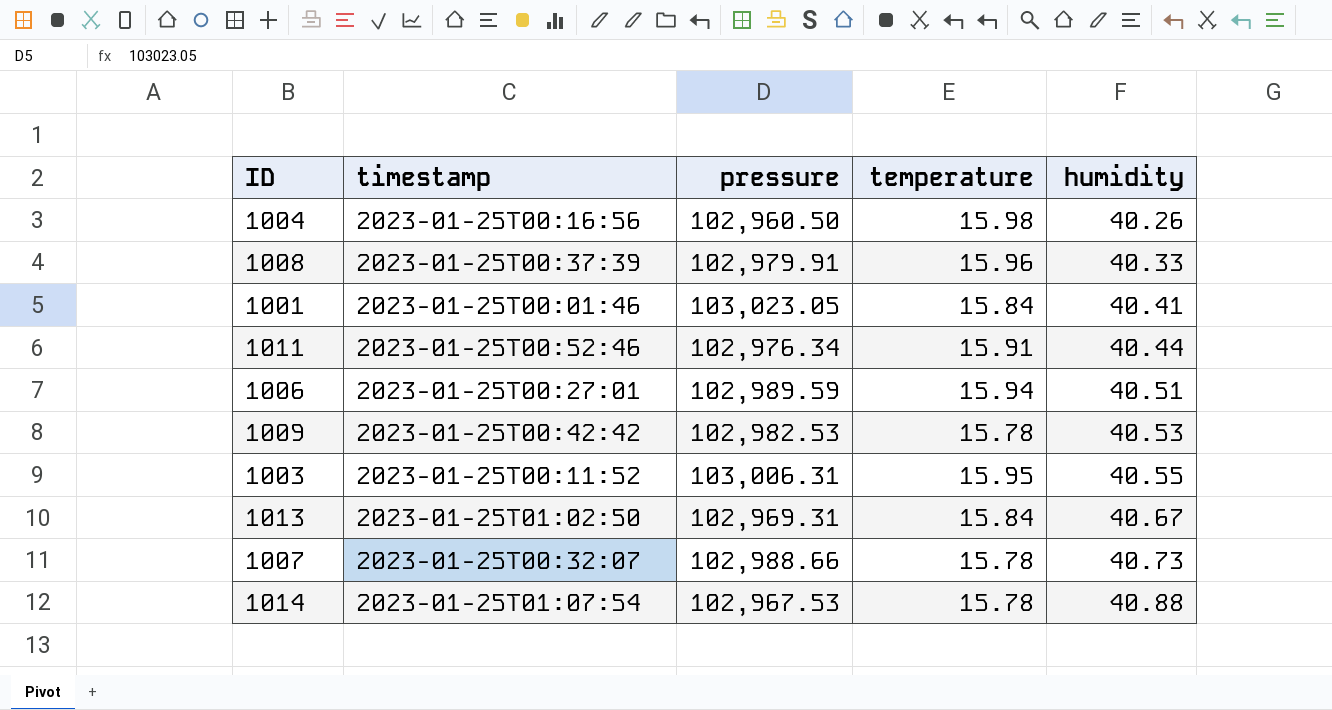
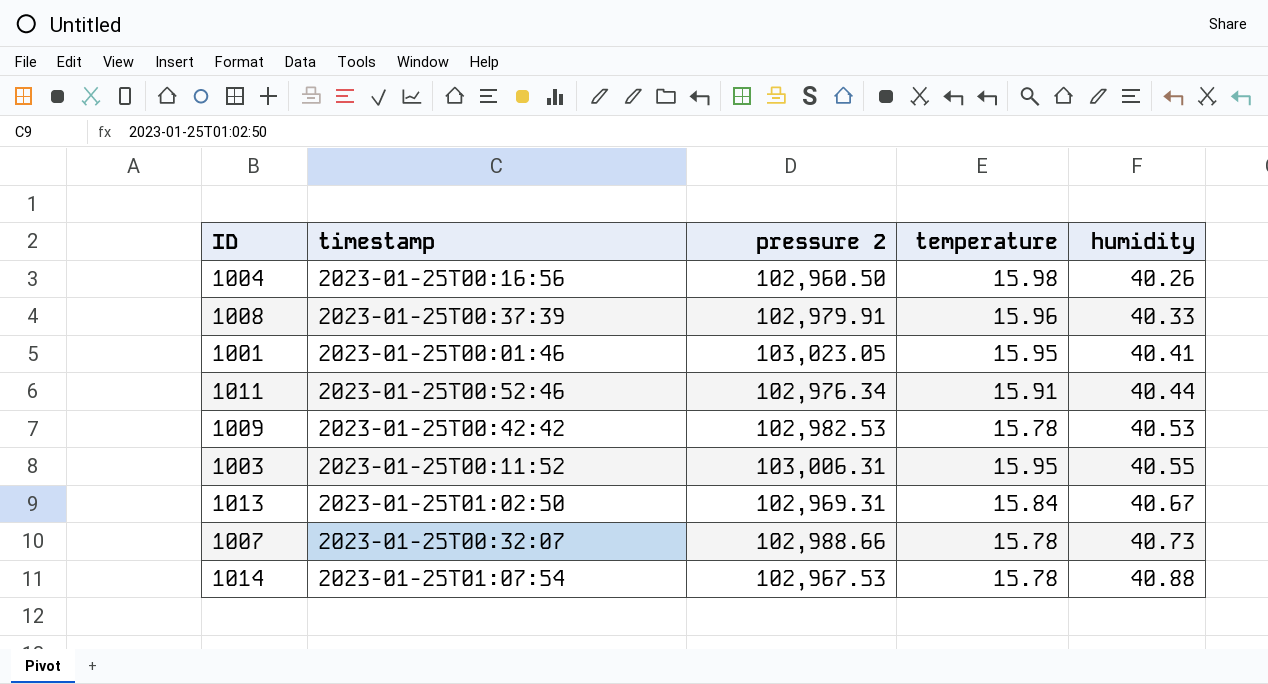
column name: pressure -> pressure 2
row 1006: 2023-01-25T00:27:01 | 102,989.59 | 15.94 | 40.51 -> none
1001 | temperature: 15.84 -> 15.95

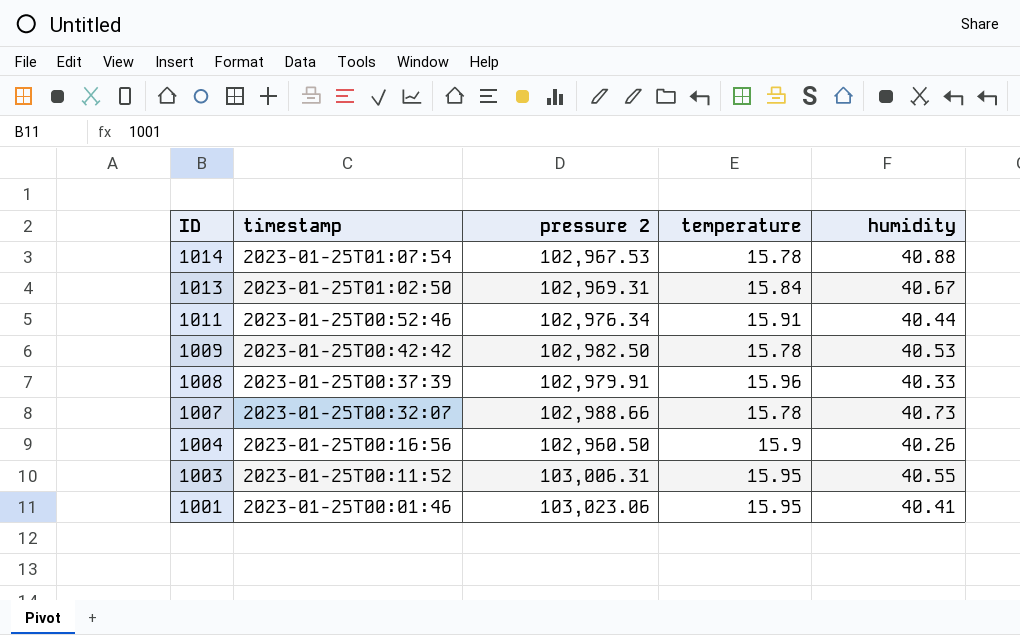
row order: humidity ascending -> ID descending
1009 | pressure 2: 102,982.53 -> 102,982.50
1004 | temperature: 15.98 -> 15.9
1001 | pressure 2: 103,023.05 -> 103,023.06

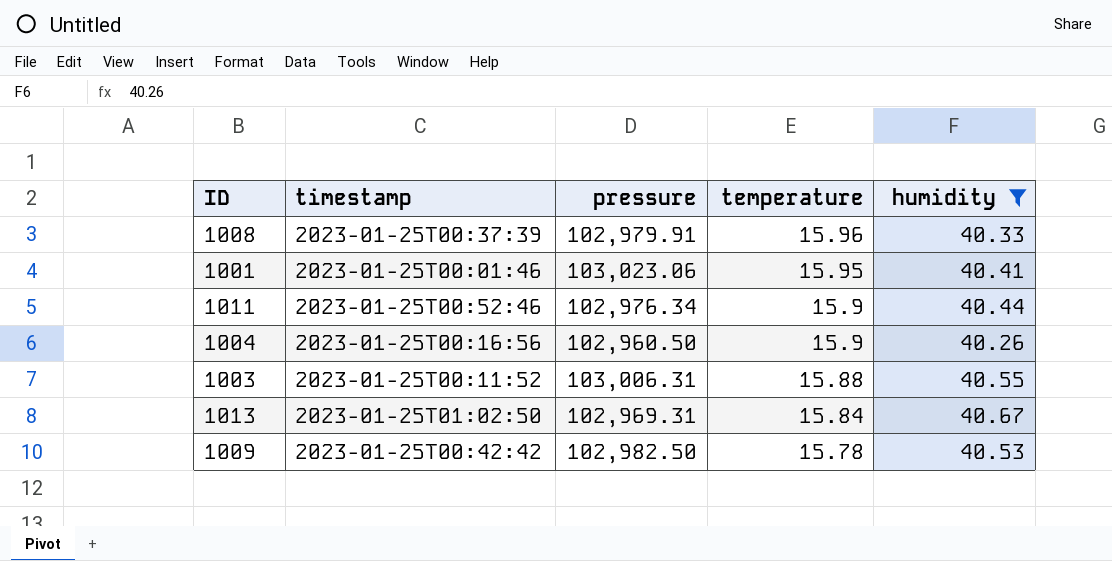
filter: none -> humidity <= 40.67
row order: ID descending -> temperature descending
column name: pressure 2 -> pressure
1011 | temperature: 15.91 -> 15.9
1003 | temperature: 15.95 -> 15.88

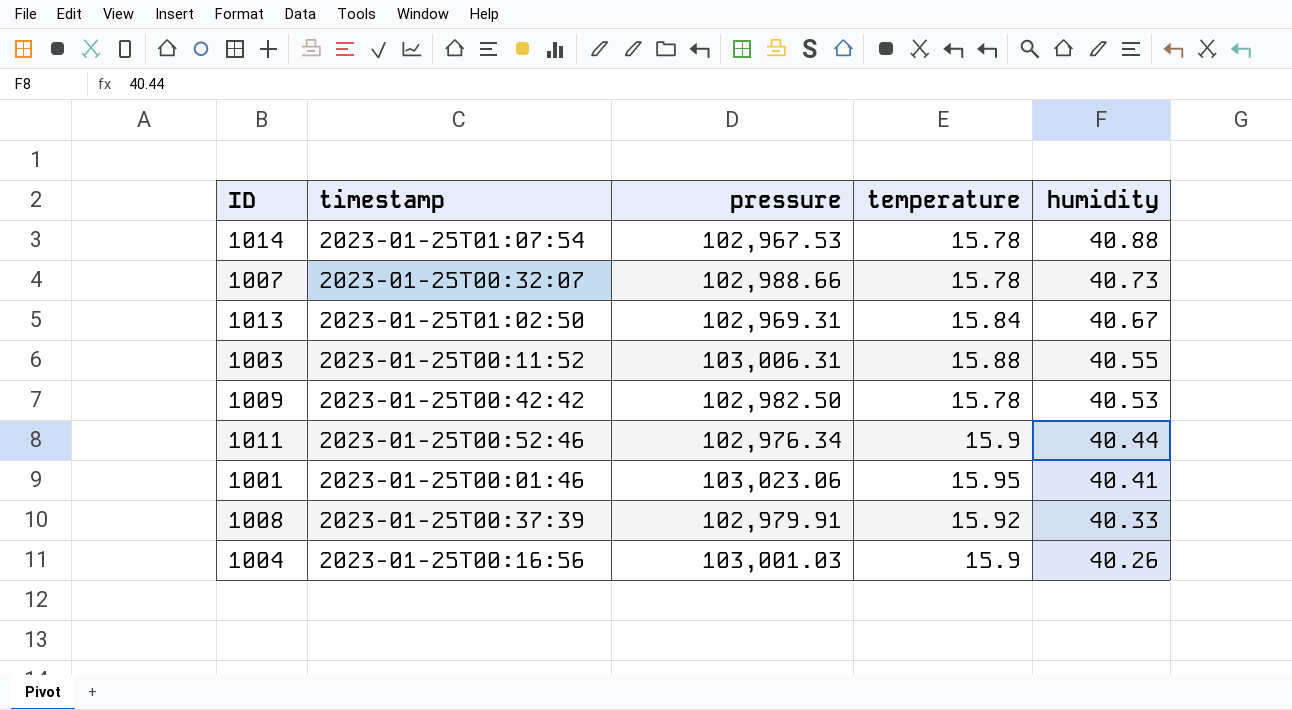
filter: humidity <= 40.67 -> none
row order: temperature descending -> humidity descending
1008 | temperature: 15.96 -> 15.92
1004 | pressure: 102,960.50 -> 103,001.03

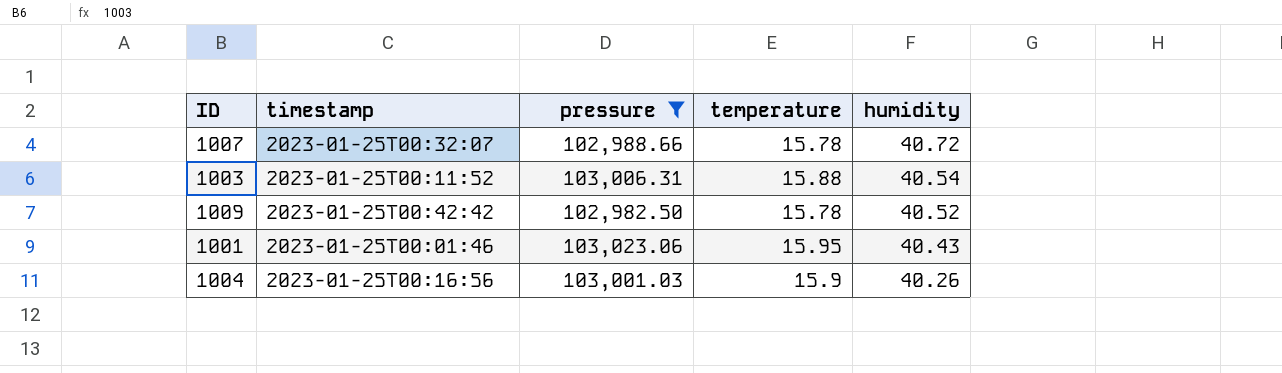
filter: none -> pressure >= 102,982.50
1007 | humidity: 40.73 -> 40.72
1003 | humidity: 40.55 -> 40.54
1009 | humidity: 40.53 -> 40.52
1001 | humidity: 40.41 -> 40.43

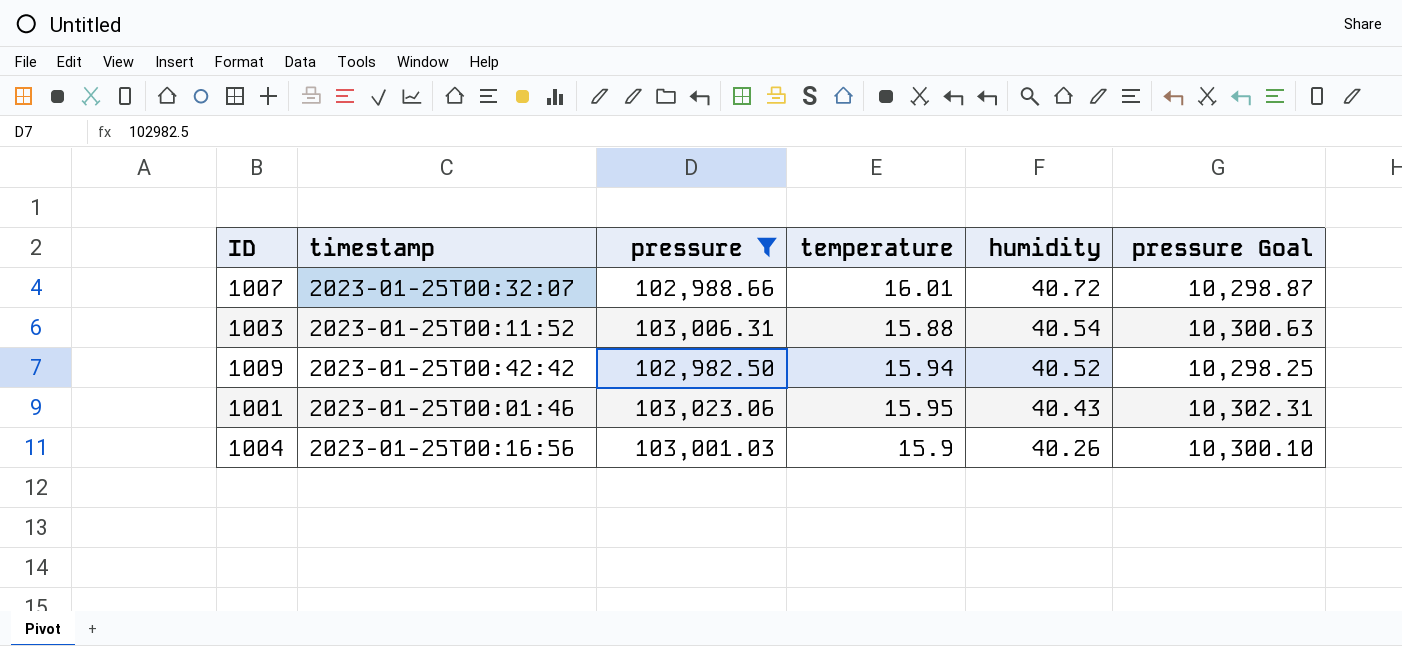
column pressure Goal | formula: none -> [pressure] * 0.1
1007 | temperature: 15.78 -> 16.01
1009 | temperature: 15.78 -> 15.94

